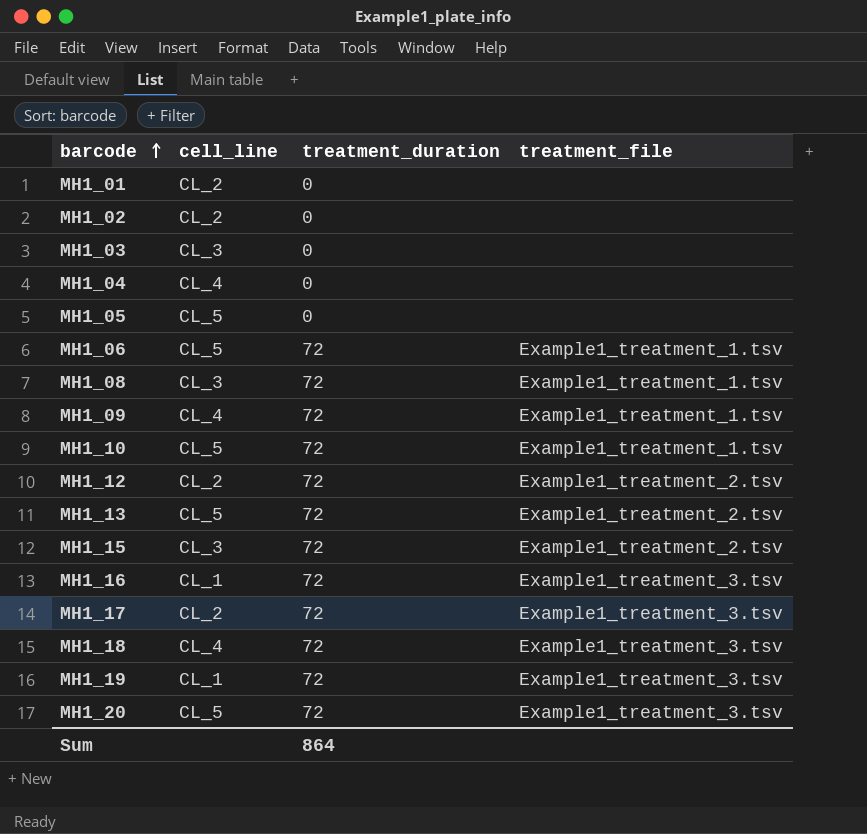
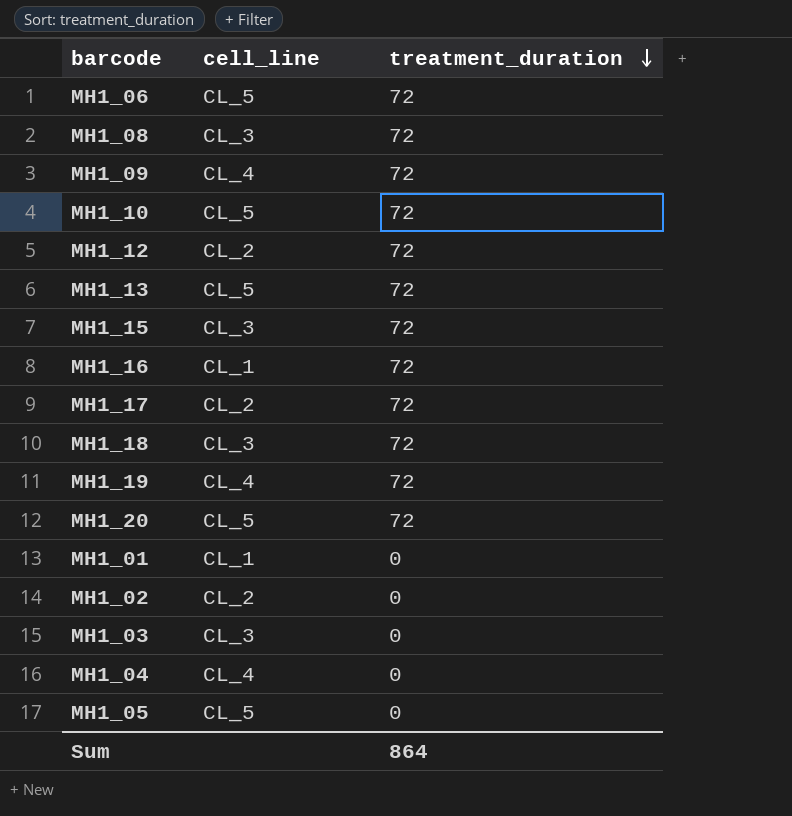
row order: barcode ascending -> treatment_duration descending
column treatment_file | position: 4 -> none
MH1_18 | cell_line: CL_4 -> CL_3
MH1_19 | cell_line: CL_1 -> CL_4
MH1_01 | cell_line: CL_2 -> CL_1

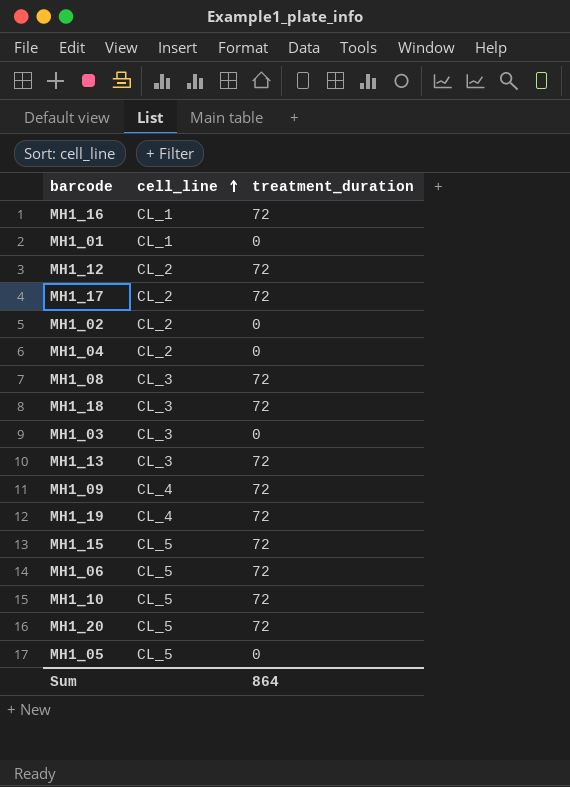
row order: treatment_duration descending -> cell_line ascending
MH1_04 | cell_line: CL_4 -> CL_2
MH1_13 | cell_line: CL_5 -> CL_3
MH1_15 | cell_line: CL_3 -> CL_5

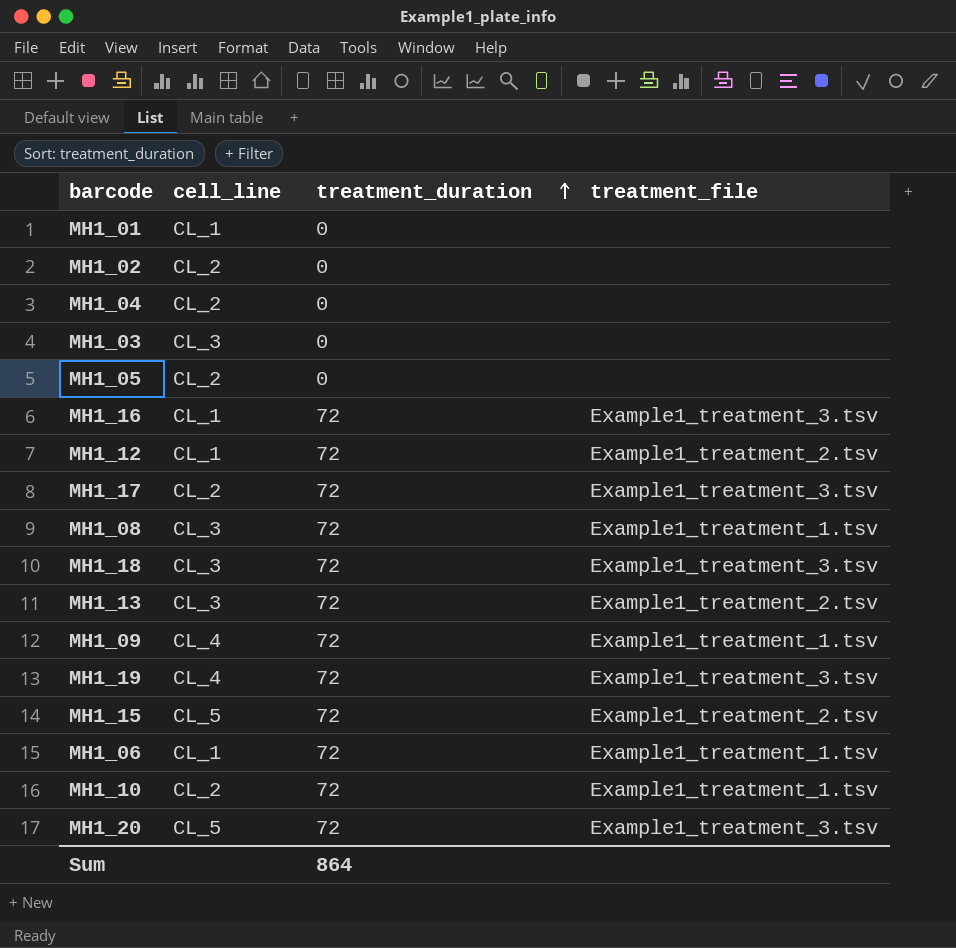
row order: cell_line ascending -> treatment_duration ascending
column treatment_file | position: none -> 4
MH1_05 | cell_line: CL_5 -> CL_2
MH1_12 | cell_line: CL_2 -> CL_1
MH1_06 | cell_line: CL_5 -> CL_1
MH1_10 | cell_line: CL_5 -> CL_2

